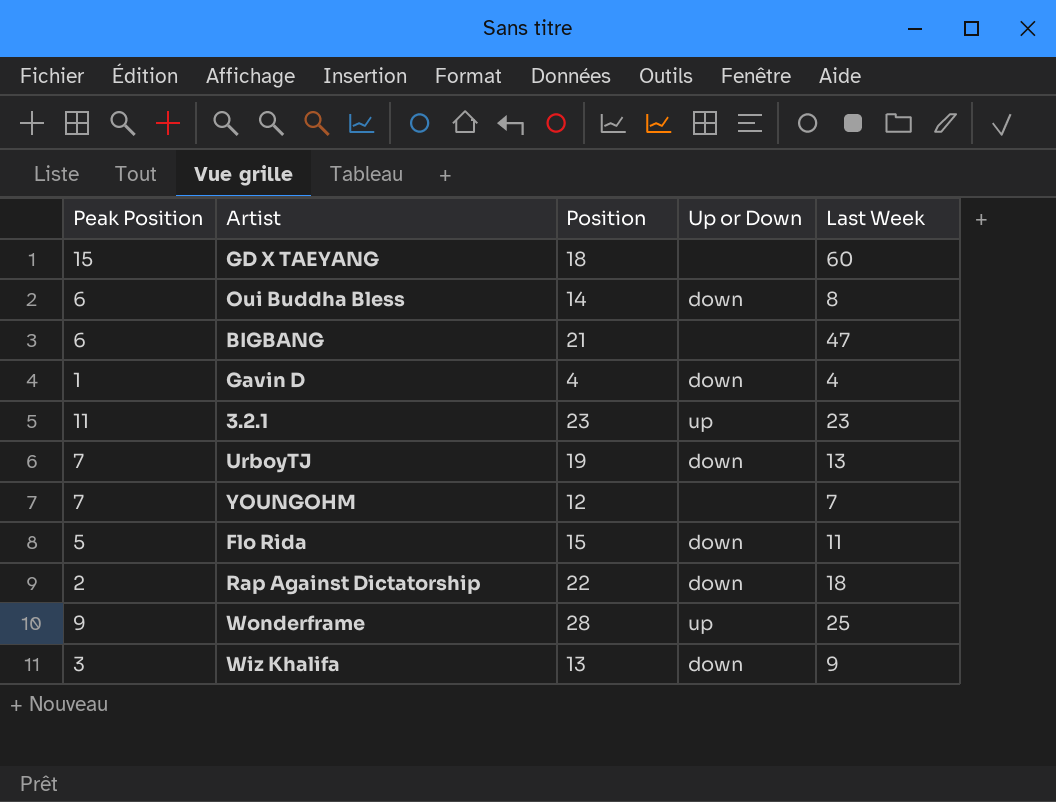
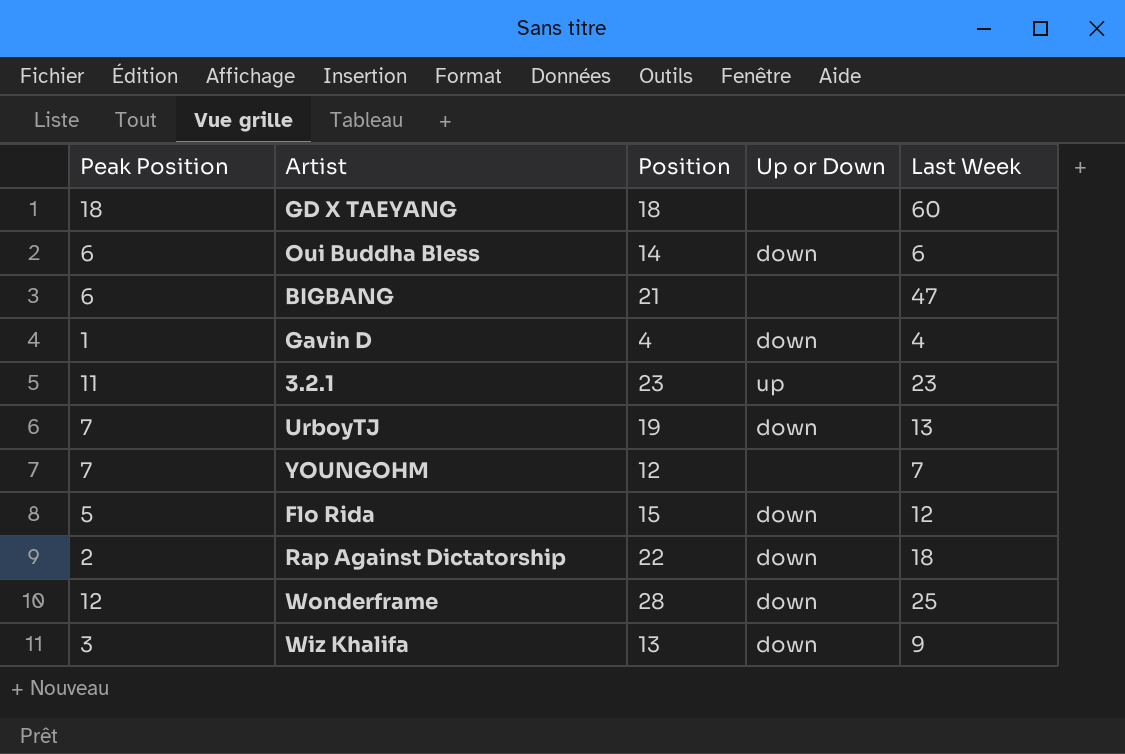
GD X TAEYANG | Peak Position: 15 -> 18
Oui Buddha Bless | Last Week: 8 -> 6
Flo Rida | Last Week: 11 -> 12
Wonderframe | Peak Position: 9 -> 12
Wonderframe | Up or Down: up -> down

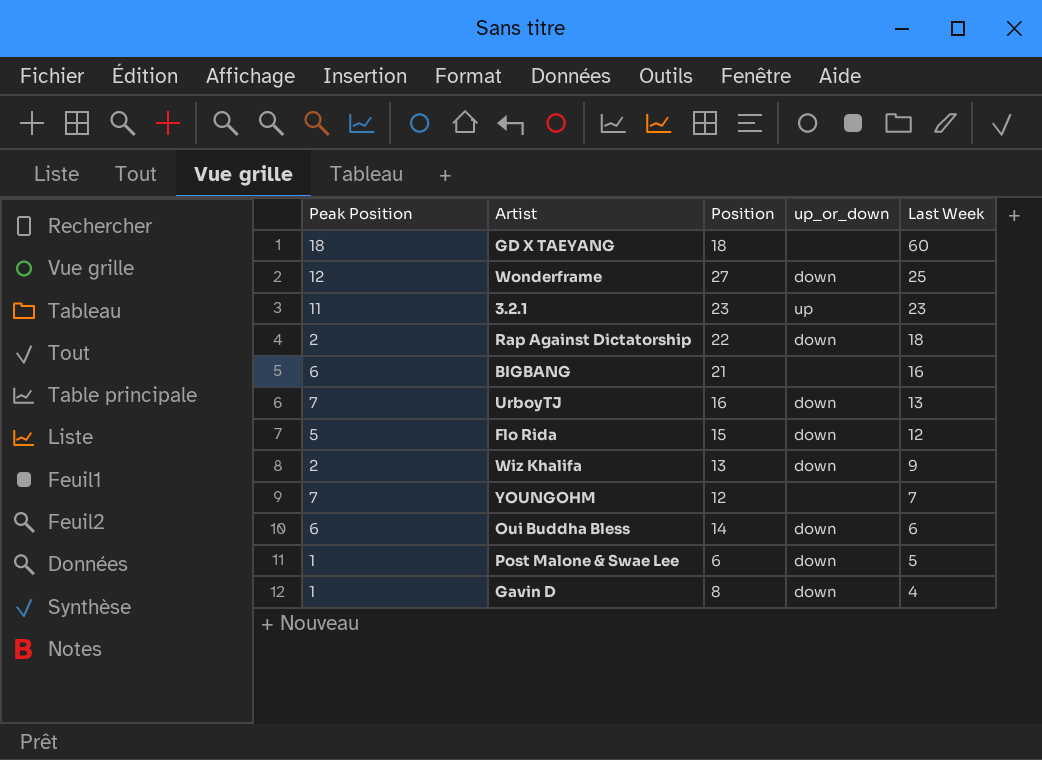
row order: none -> Last Week descending
column name: Up or Down -> up_or_down
Wonderframe | Position: 28 -> 27
BIGBANG | Last Week: 47 -> 16
UrboyTJ | Position: 19 -> 16
Wiz Khalifa | Peak Position: 3 -> 2
row Post Malone & Swae Lee: none -> 1 | 6 | down | 5
Gavin D | Position: 4 -> 8

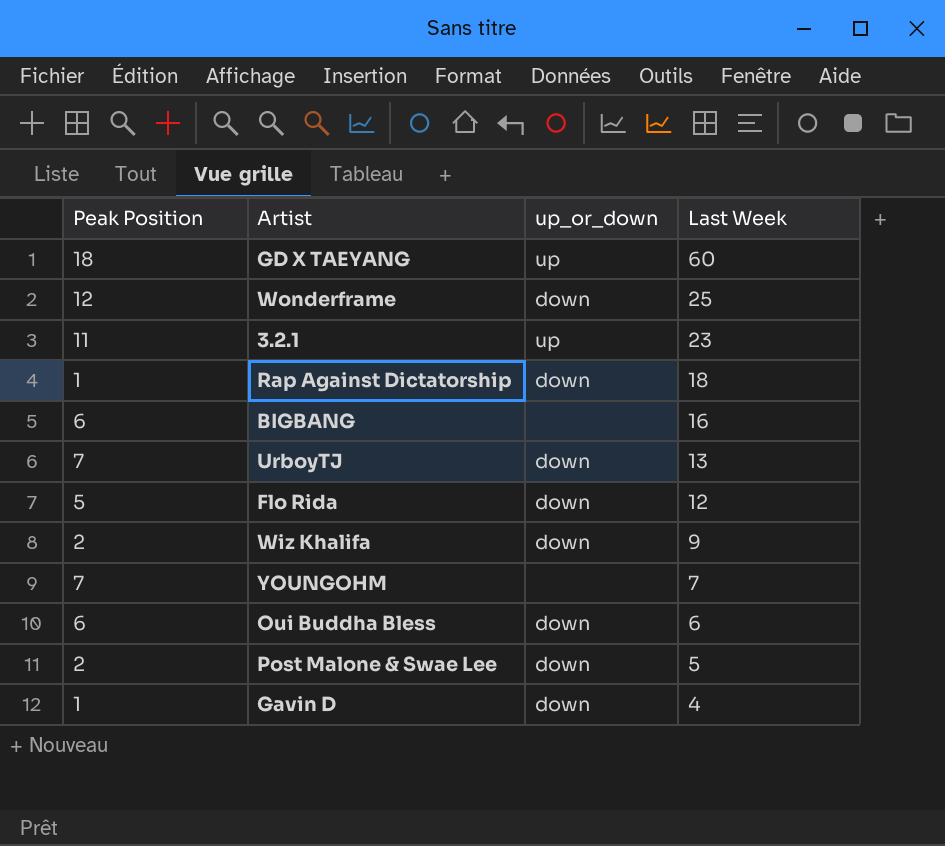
column Position | position: 3 -> none
GD X TAEYANG | up_or_down: none -> up
Rap Against Dictatorship | Peak Position: 2 -> 1
Post Malone & Swae Lee | Peak Position: 1 -> 2

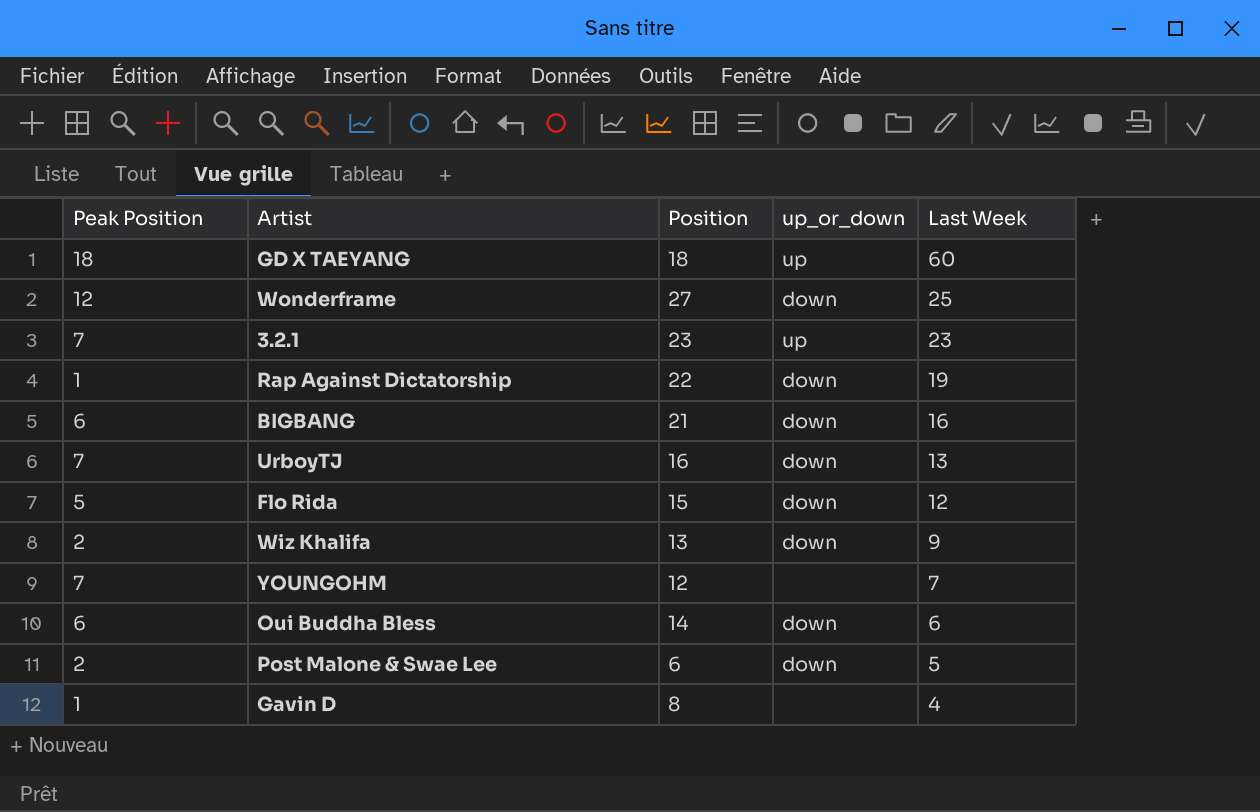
column Position | position: none -> 3
3.2.1 | Peak Position: 11 -> 7
Rap Against Dictatorship | Last Week: 18 -> 19
BIGBANG | up_or_down: none -> down
Gavin D | up_or_down: down -> none

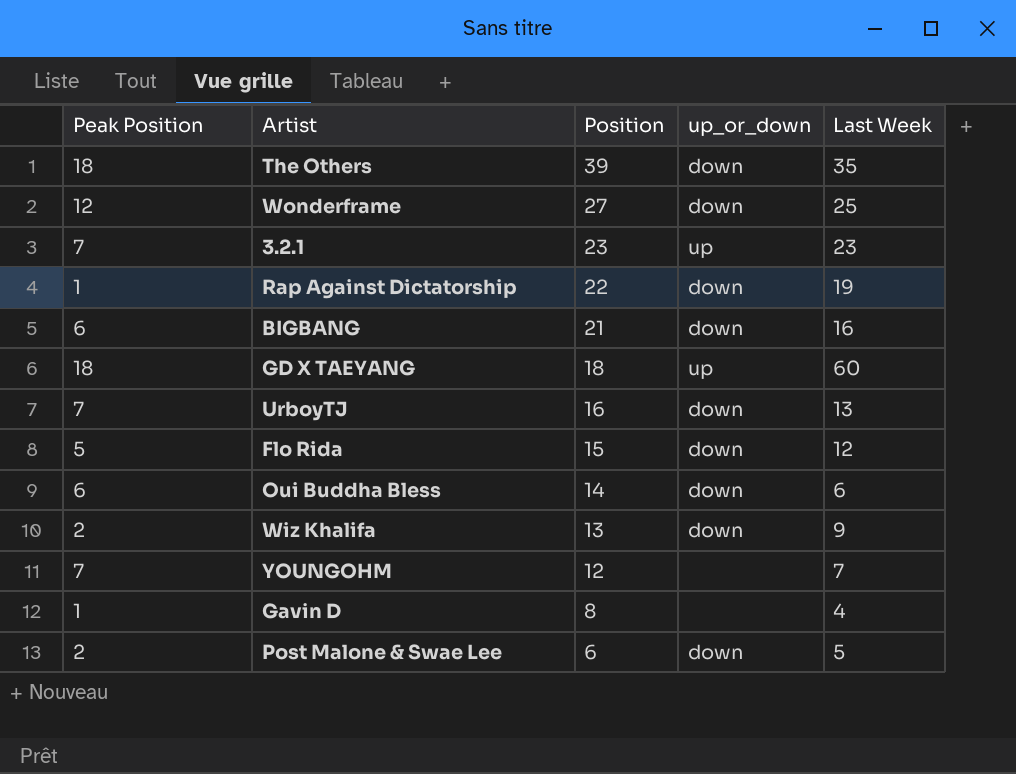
row order: Last Week descending -> Position descending
row The Others: none -> 18 | 39 | down | 35

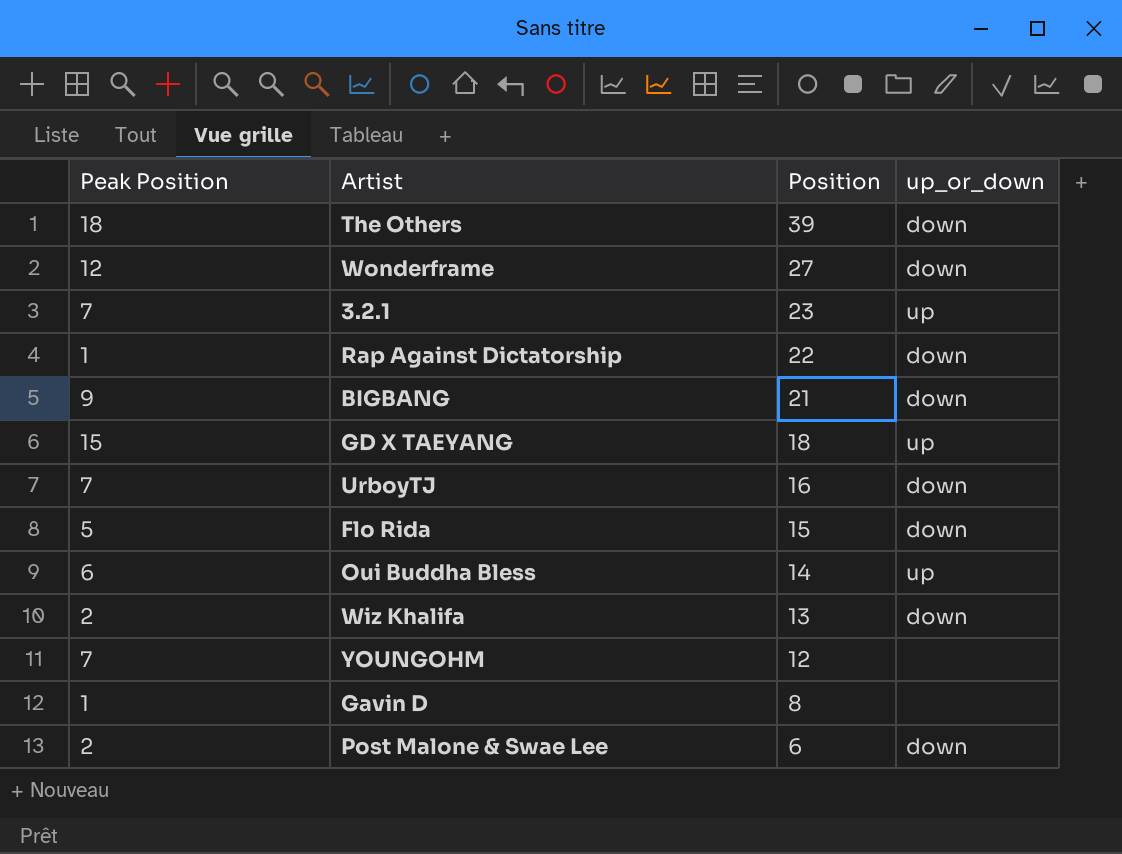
column Last Week | position: 5 -> none
BIGBANG | Peak Position: 6 -> 9
GD X TAEYANG | Peak Position: 18 -> 15
Oui Buddha Bless | up_or_down: down -> up

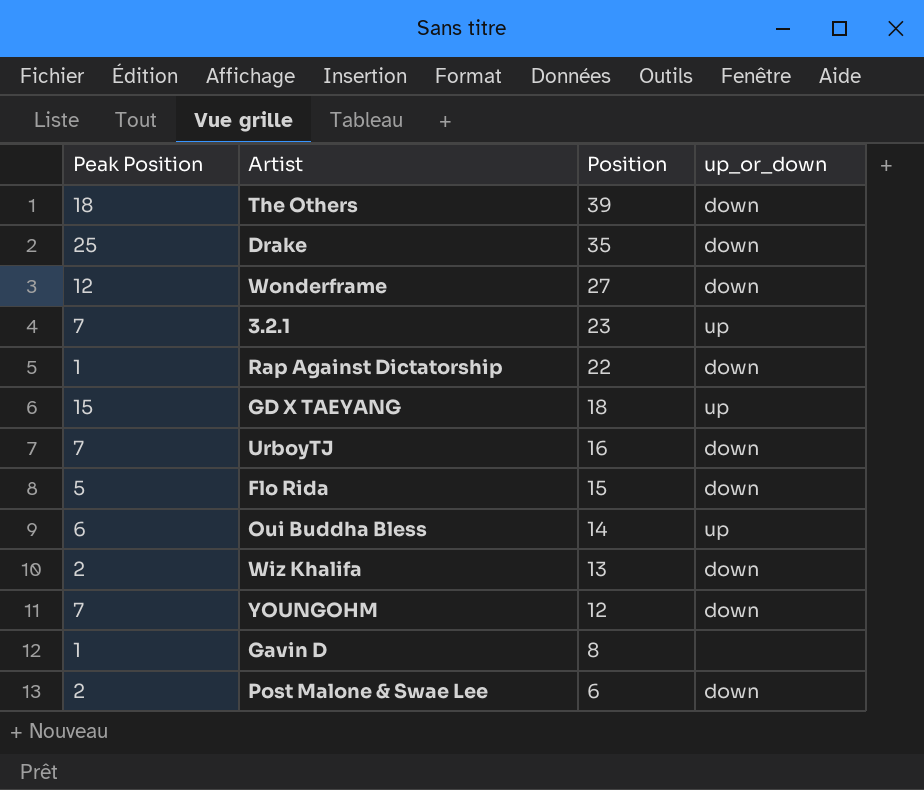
row BIGBANG: 9 | 21 | down -> none
row Drake: none -> 25 | 35 | down
YOUNGOHM | up_or_down: none -> down

